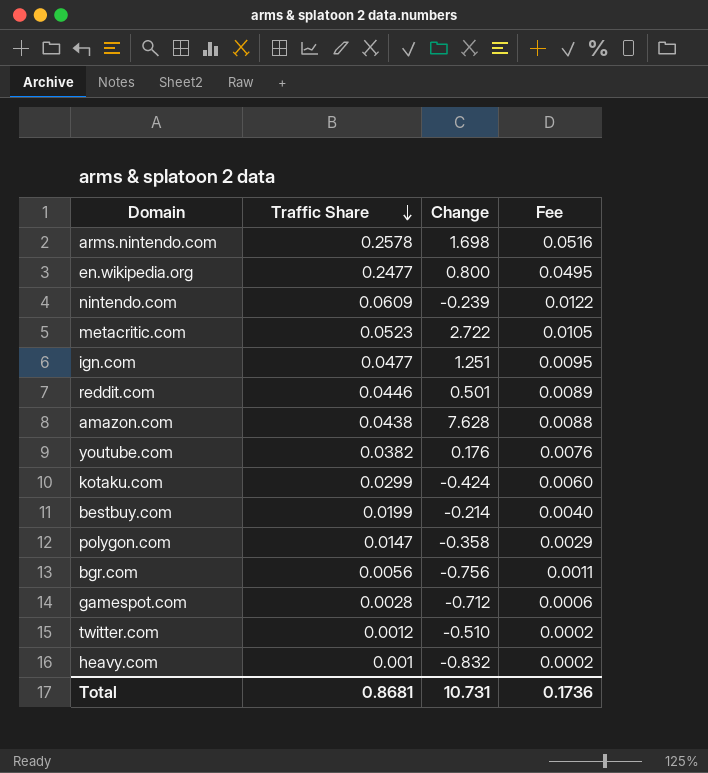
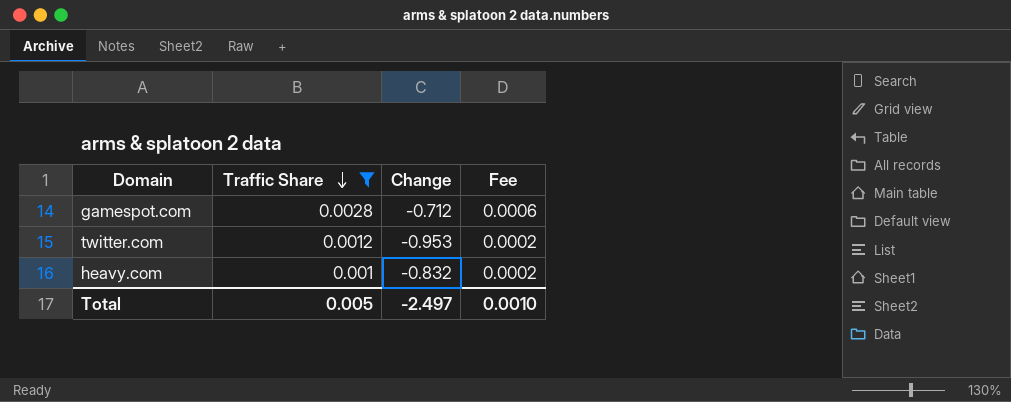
filter: none -> Traffic Share <= 0.0028
twitter.com | Change: -0.510 -> -0.953
Total | Traffic Share: 0.8681 -> 0.005
Total | Change: 10.731 -> -2.497
Total | Fee: 0.1736 -> 0.0010

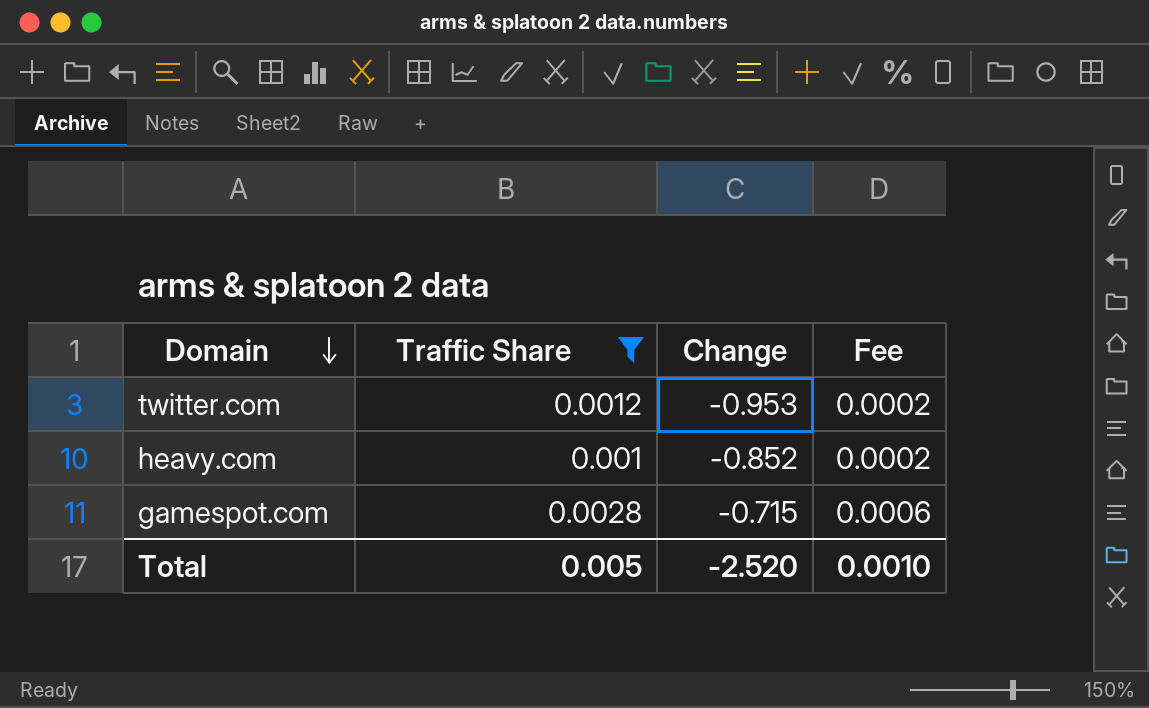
row order: Traffic Share descending -> Domain descending
heavy.com | Change: -0.832 -> -0.852
gamespot.com | Change: -0.712 -> -0.715
Total | Change: -2.497 -> -2.520

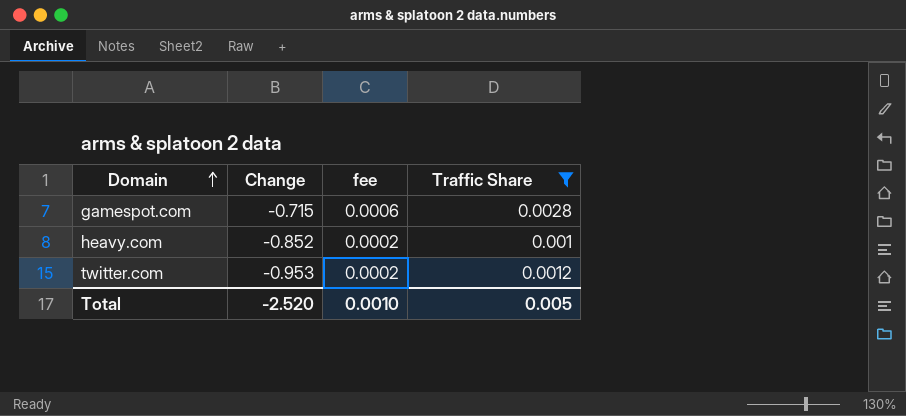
row order: Domain descending -> Domain ascending
column name: Fee -> fee
column Traffic Share | position: 2 -> 4

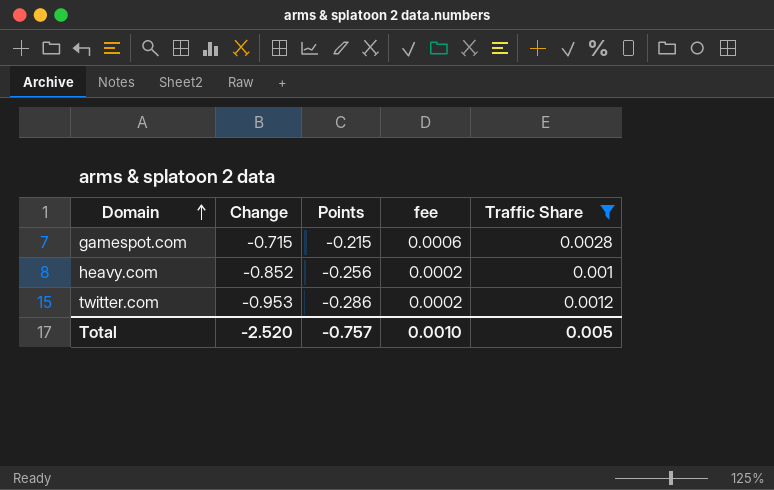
column Points | formula: none -> [Change] * 0.3

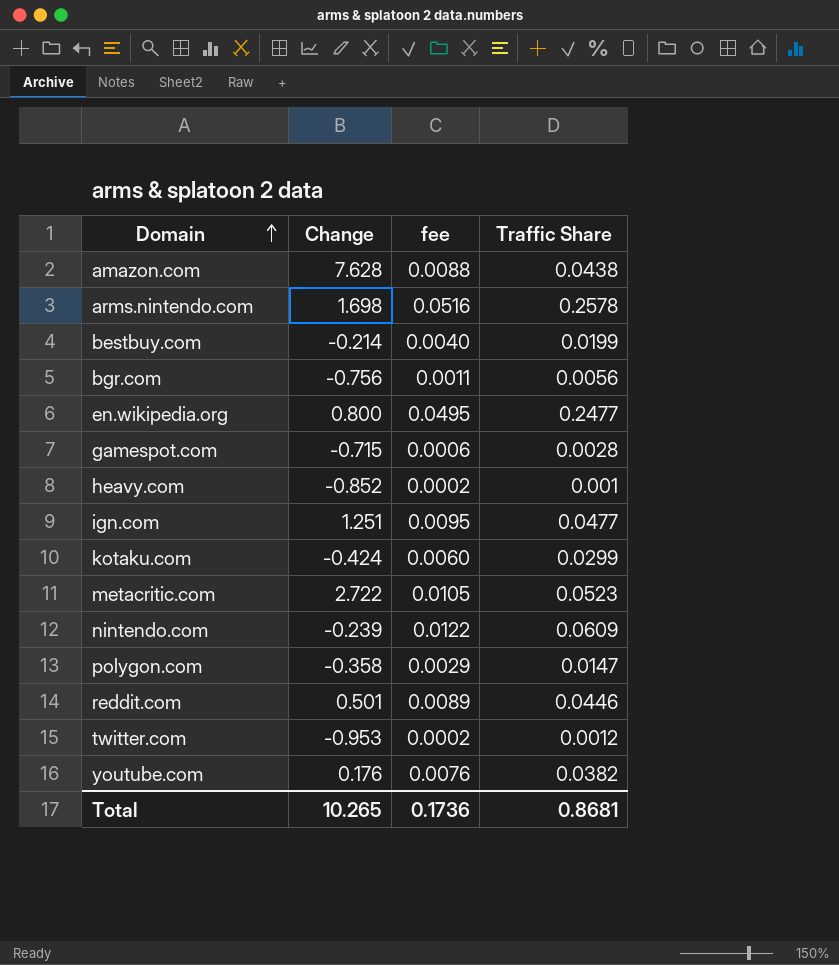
filter: Traffic Share <= 0.0028 -> none
column Points | formula: [Change] * 0.3 -> none
Total | Change: -2.520 -> 10.265
Total | fee: 0.0010 -> 0.1736
Total | Traffic Share: 0.005 -> 0.8681

